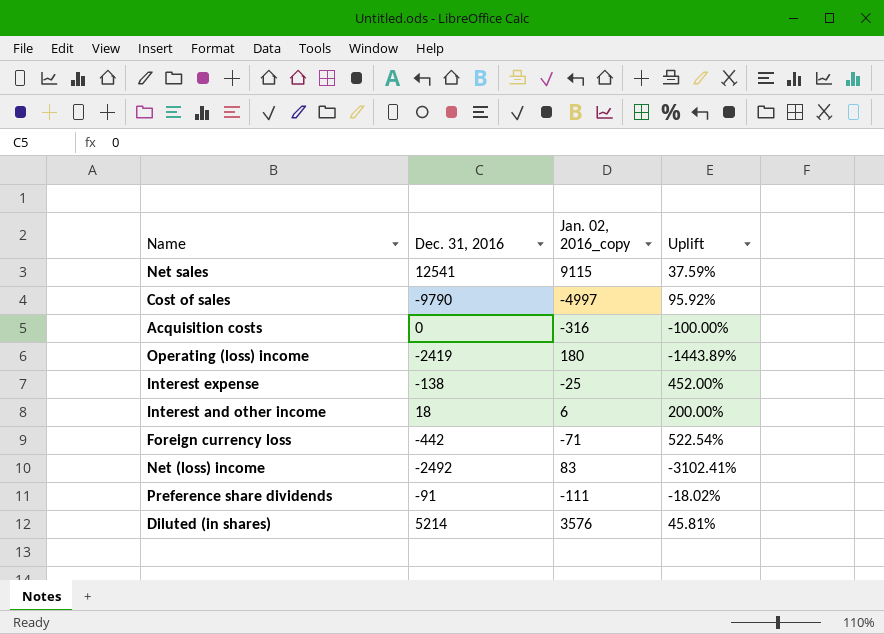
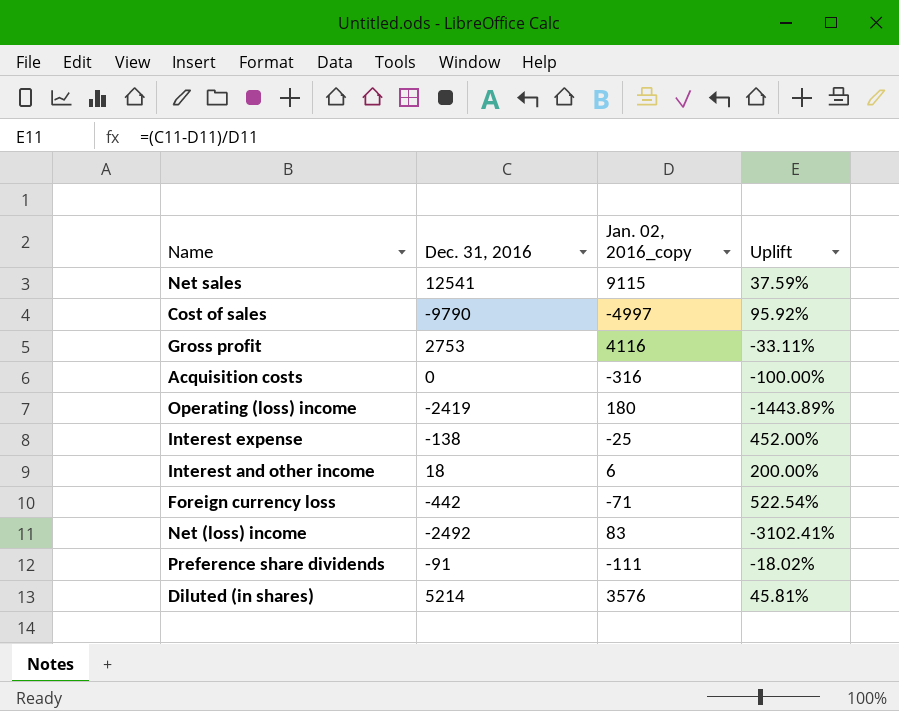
row Gross profit: none -> 2753 | 4116 | -33.11%

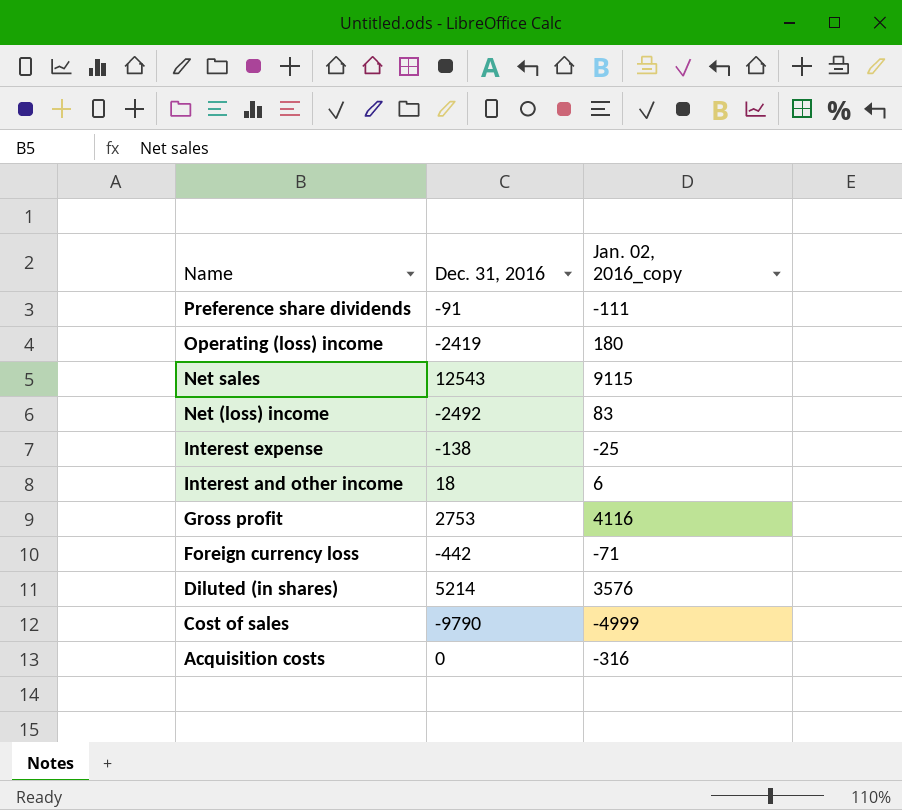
row order: none -> Name descending
column Uplift | formula: ([Dec. 31, 2016] - [Jan. 02, 2016_copy]) / [Jan. 02, 2016_copy] -> none
Net sales | Dec. 31, 2016: 12541 -> 12543
Cost of sales | Jan. 02, 2016_copy: -4997 -> -4999

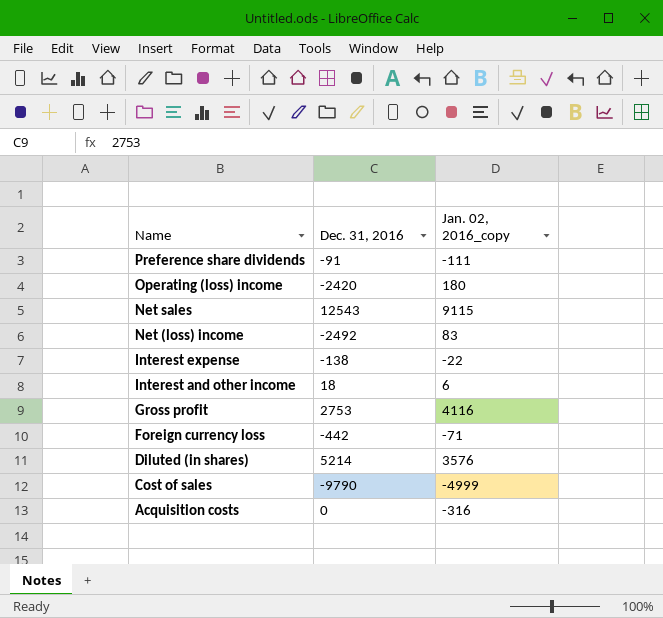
Operating (loss) income | Dec. 31, 2016: -2419 -> -2420
Interest expense | Jan. 02, 2016_copy: -25 -> -22

